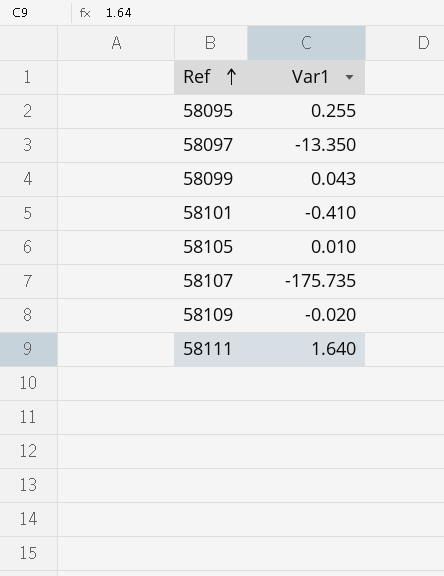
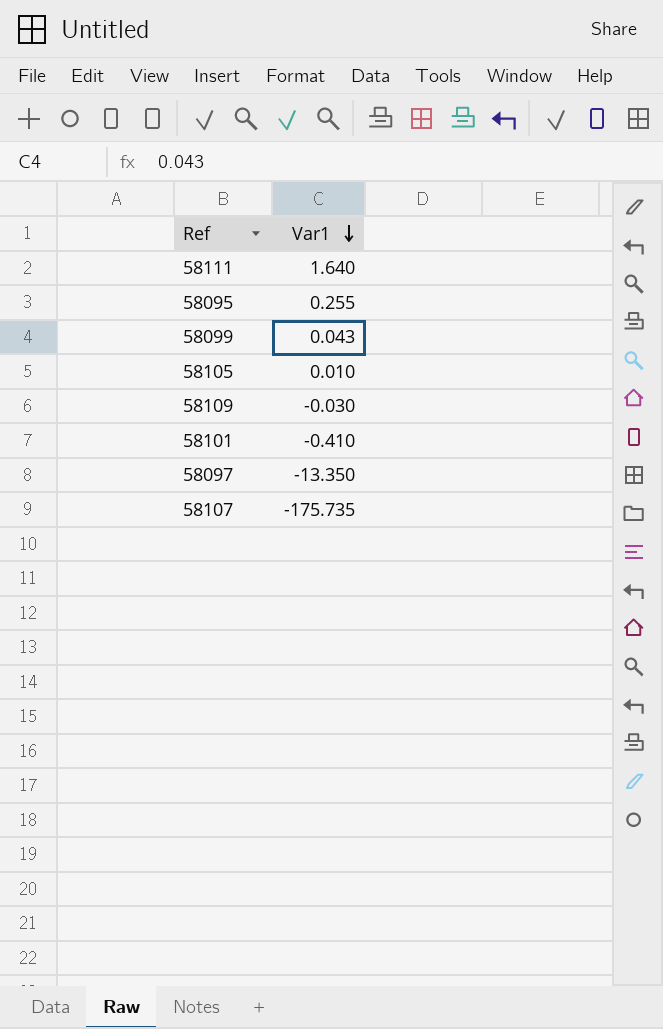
row order: Ref ascending -> Var1 descending
58109 | Var1: -0.020 -> -0.030

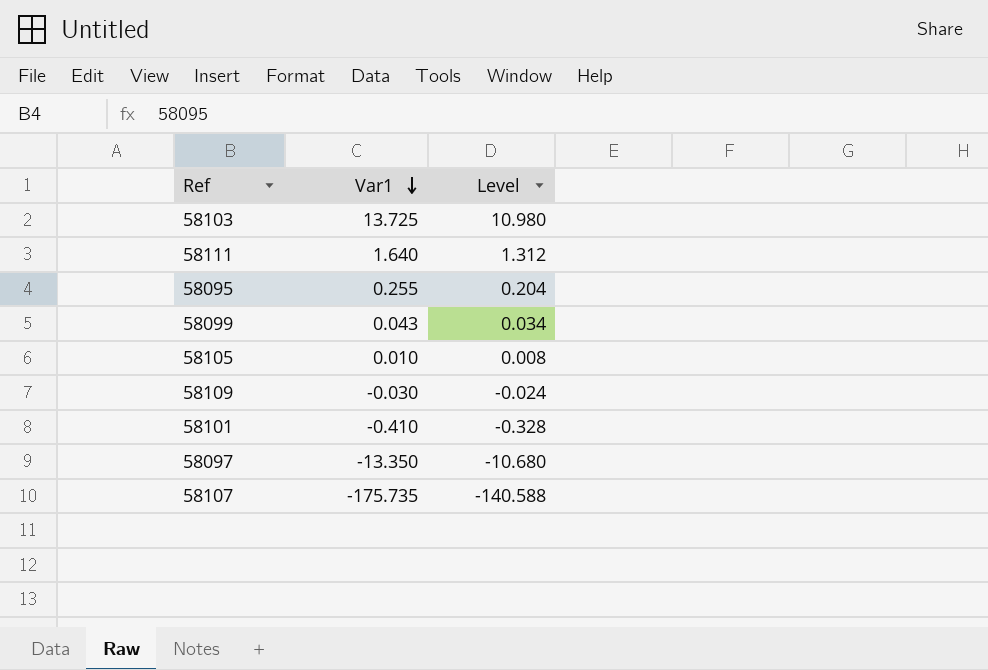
column Level | formula: none -> [Var1] * 0.8
row 58103: none -> 13.725 | 10.980

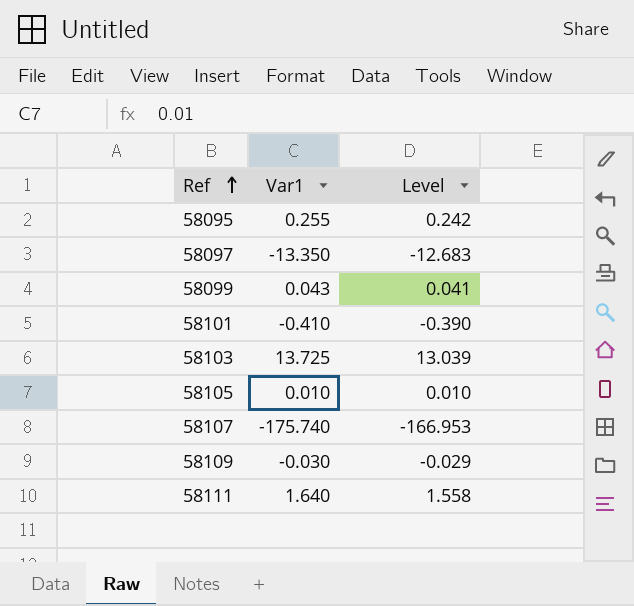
row order: Var1 descending -> Ref ascending
column Level | formula: [Var1] * 0.8 -> [Var1] * 0.95
58107 | Var1: -175.735 -> -175.740

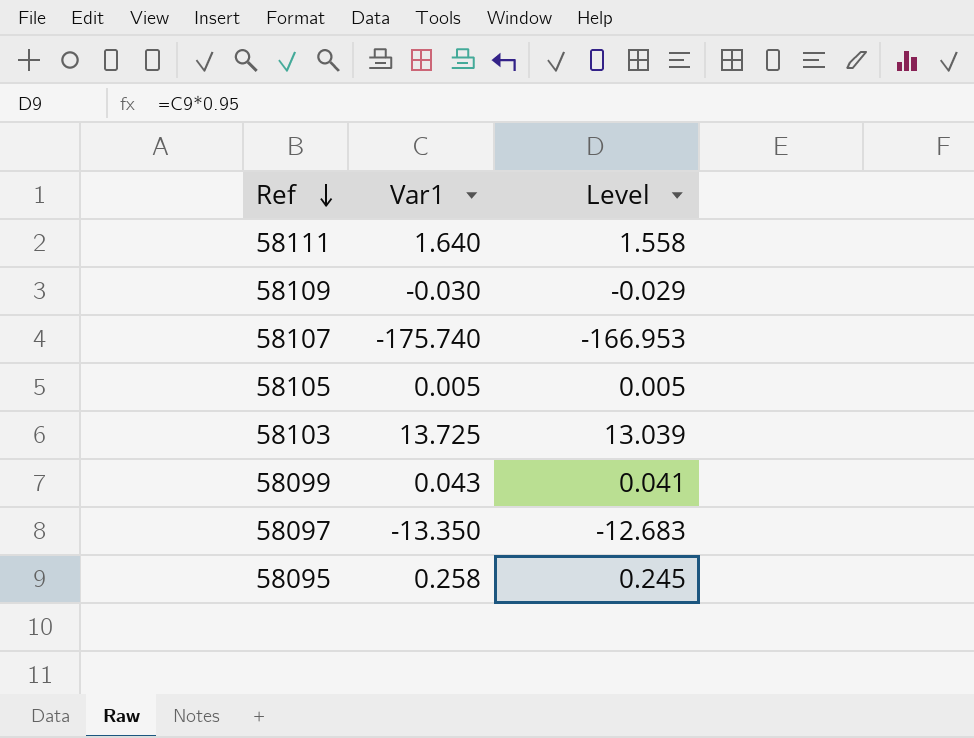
row order: Ref ascending -> Ref descending
row 58101: -0.410 | -0.390 -> none
58105 | Var1: 0.010 -> 0.005
58105 | Level: 0.010 -> 0.005
58095 | Var1: 0.255 -> 0.258
58095 | Level: 0.242 -> 0.245

